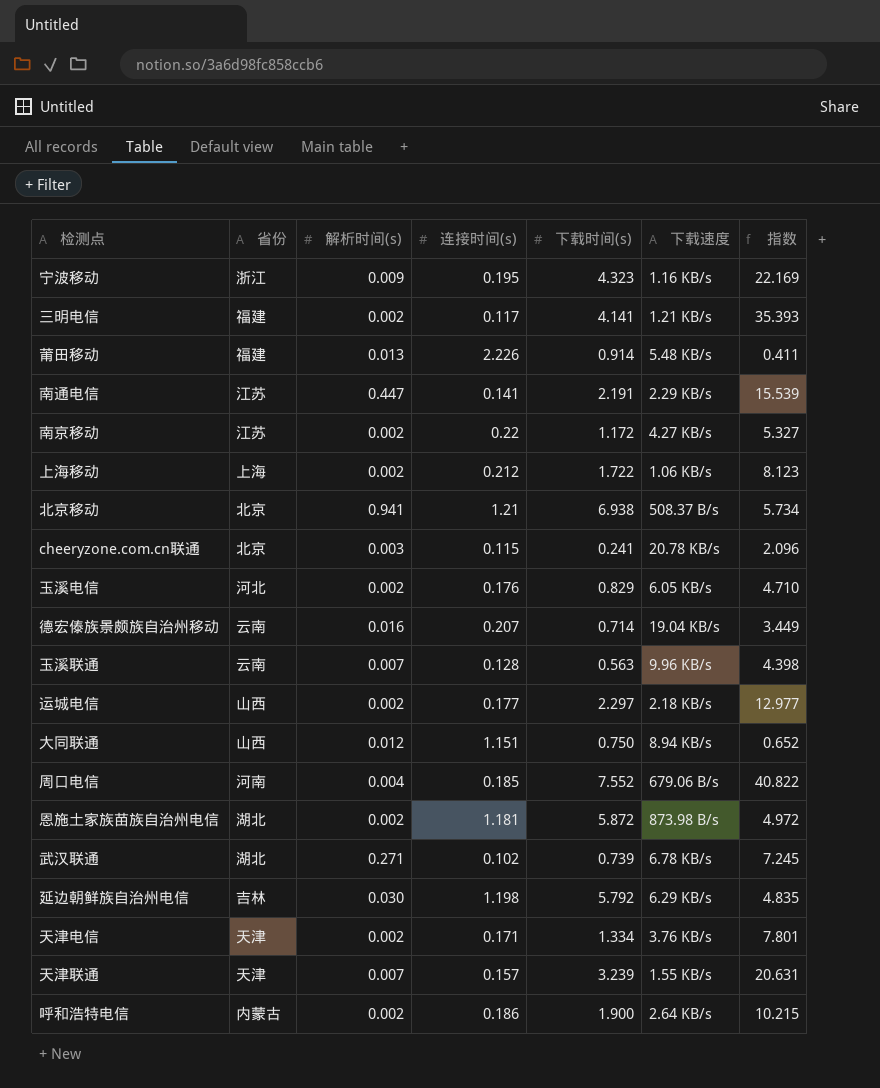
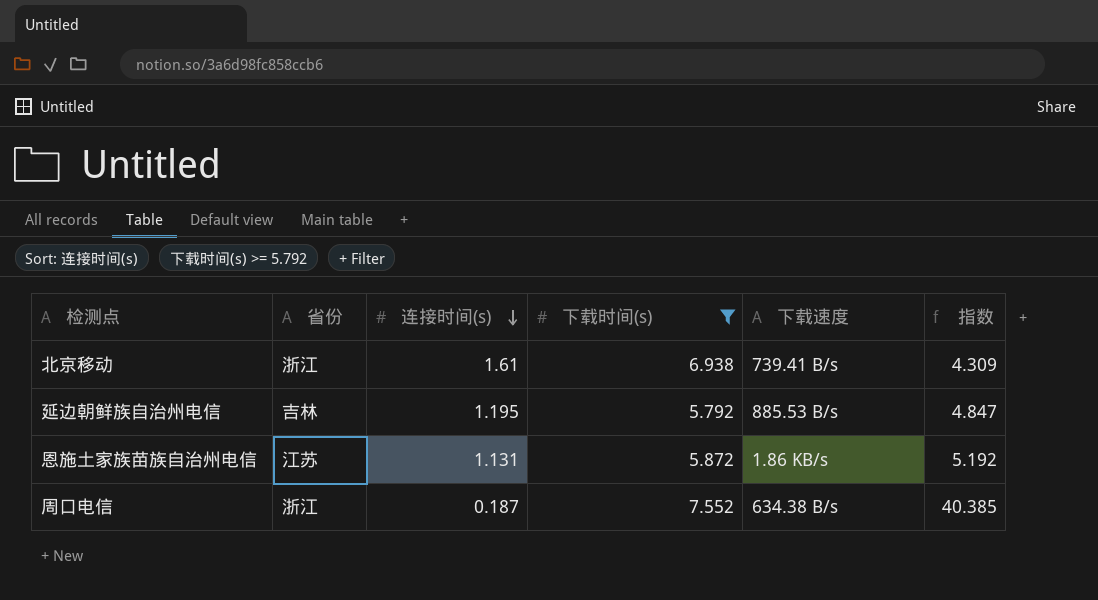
filter: none -> 下载时间(s) >= 5.792
row order: none -> 连接时间(s) descending
column 解析时间(s) | position: 3 -> none
北京移动 | 省份: 北京 -> 浙江
北京移动 | 连接时间(s): 1.21 -> 1.61
北京移动 | 下载速度: 508.37 B/s -> 739.41 B/s
北京移动 | 指数: 5.734 -> 4.309
延边朝鲜族自治州电信 | 连接时间(s): 1.198 -> 1.195
延边朝鲜族自治州电信 | 下载速度: 6.29 KB/s -> 885.53 B/s
延边朝鲜族自治州电信 | 指数: 4.835 -> 4.847
恩施土家族苗族自治州电信 | 省份: 湖北 -> 江苏
恩施土家族苗族自治州电信 | 连接时间(s): 1.181 -> 1.131
恩施土家族苗族自治州电信 | 下载速度: 873.98 B/s -> 1.86 KB/s
恩施土家族苗族自治州电信 | 指数: 4.972 -> 5.192
周口电信 | 省份: 河南 -> 浙江
周口电信 | 连接时间(s): 0.185 -> 0.187
周口电信 | 下载速度: 679.06 B/s -> 634.38 B/s
周口电信 | 指数: 40.822 -> 40.385

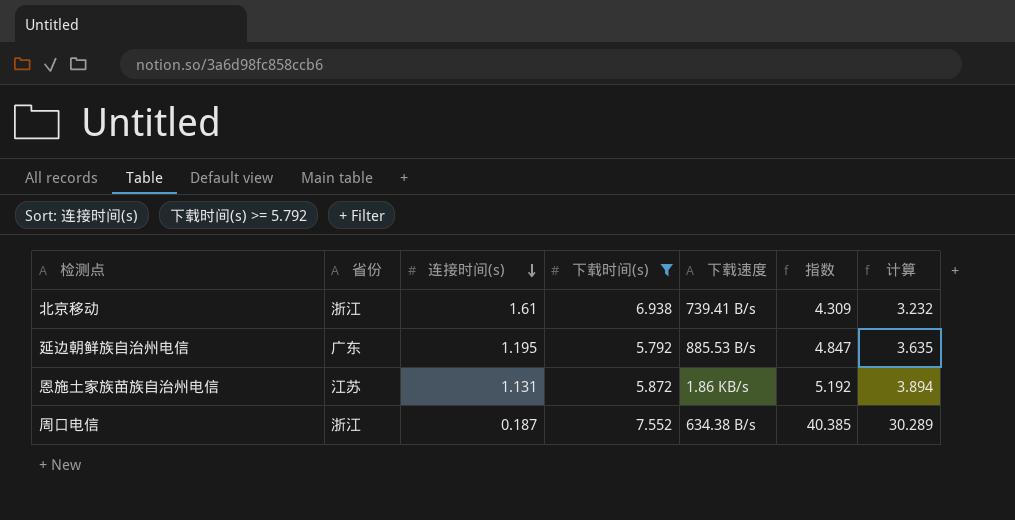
column 计算 | formula: none -> [指数] * 0.75
延边朝鲜族自治州电信 | 省份: 吉林 -> 广东

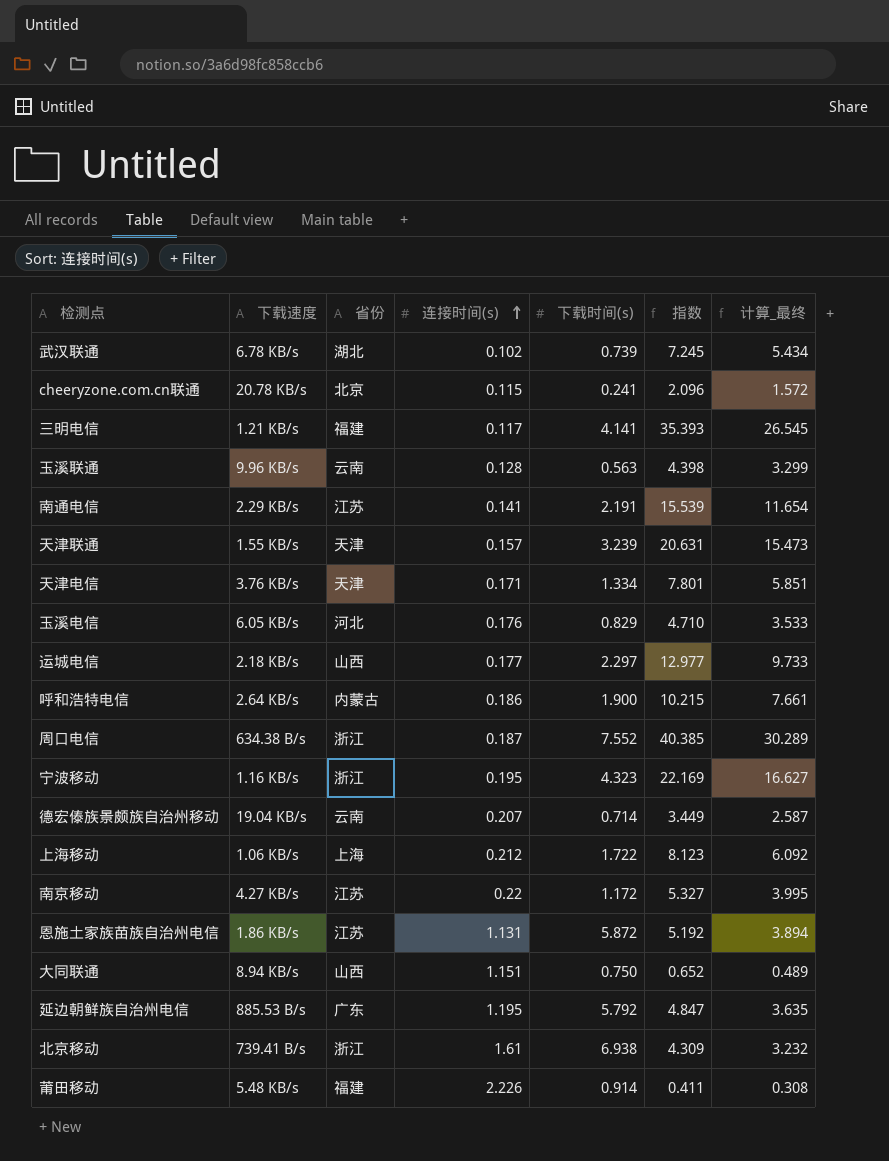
filter: 下载时间(s) >= 5.792 -> none
row order: 连接时间(s) descending -> 连接时间(s) ascending
column 下载速度 | position: 5 -> 2
column name: 计算 -> 计算_最终

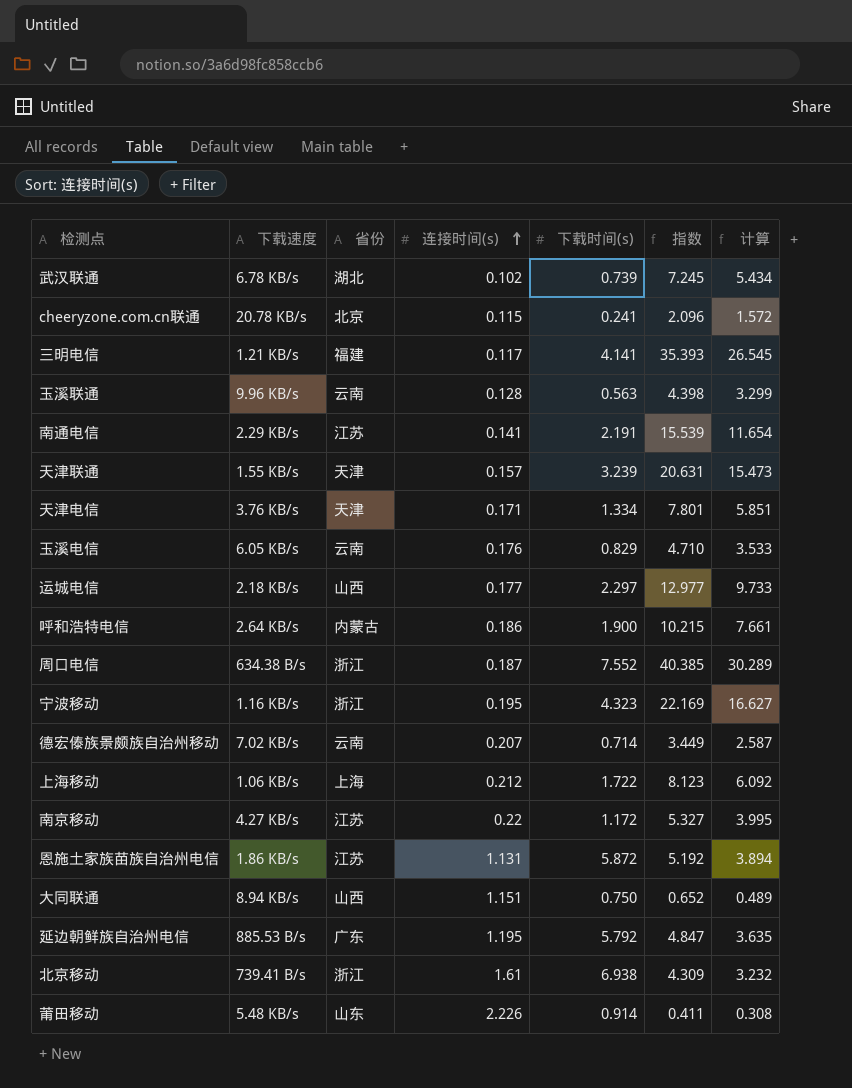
column name: 计算_最终 -> 计算
玉溪电信 | 省份: 河北 -> 云南
德宏傣族景颇族自治州移动 | 下载速度: 19.04 KB/s -> 7.02 KB/s
莆田移动 | 省份: 福建 -> 山东

